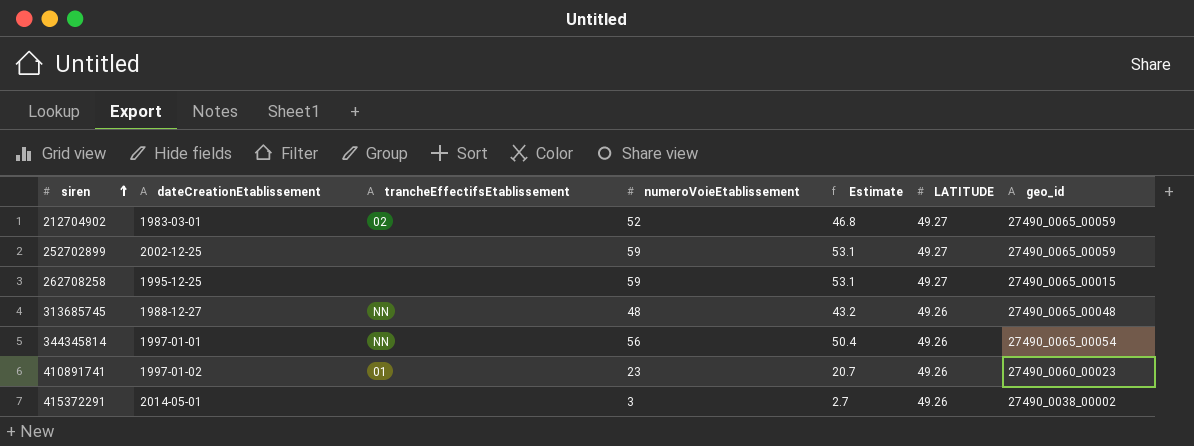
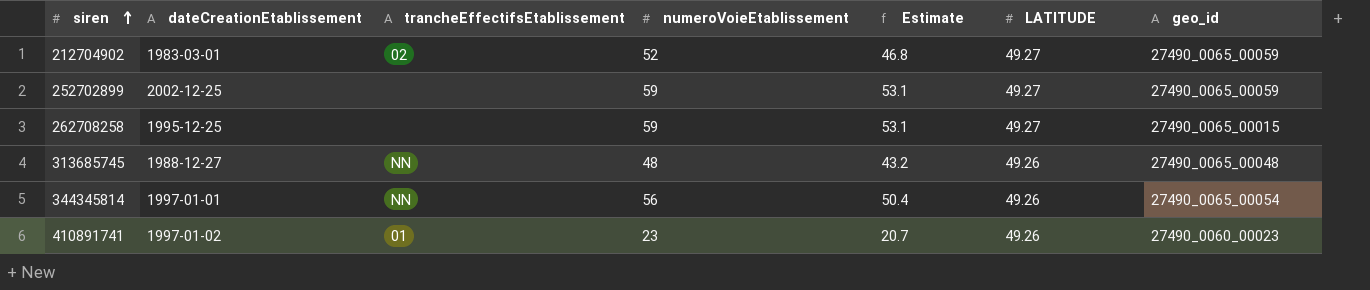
row 415372291: 2014-05-01 | none | 3 | 2.7 | 49.26 | 27490_0038_00002 -> none

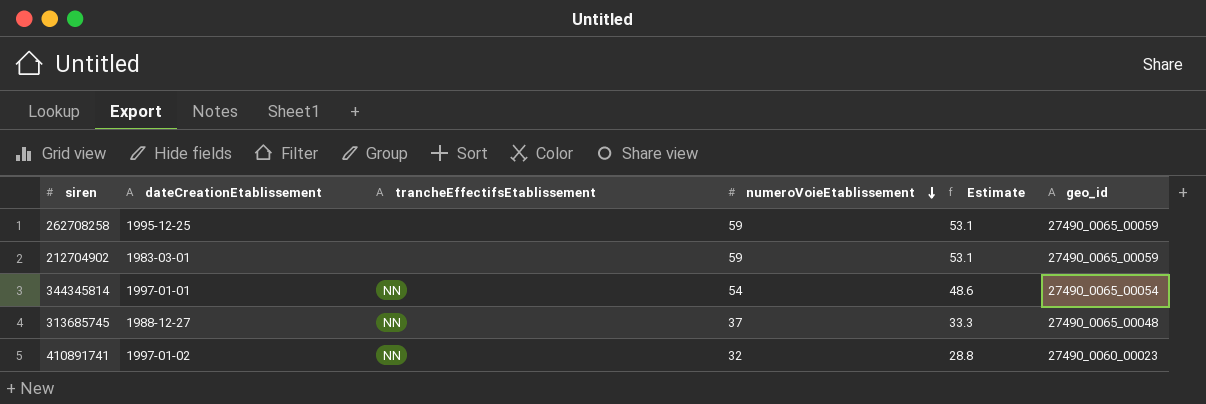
row order: siren ascending -> numeroVoieEtablissement descending
column LATITUDE | position: 6 -> none
row 252702899: 2002-12-25 | none | 59 | 53.1 | 49.27 | 27490_0065_00059 -> none
262708258 | geo_id: 27490_0065_00015 -> 27490_0065_00059
212704902 | trancheEffectifsEtablissement: 02 -> none
212704902 | numeroVoieEtablissement: 52 -> 59
212704902 | Estimate: 46.8 -> 53.1
344345814 | numeroVoieEtablissement: 56 -> 54
344345814 | Estimate: 50.4 -> 48.6
313685745 | numeroVoieEtablissement: 48 -> 37
313685745 | Estimate: 43.2 -> 33.3
410891741 | trancheEffectifsEtablissement: 01 -> NN
410891741 | numeroVoieEtablissement: 23 -> 32
410891741 | Estimate: 20.7 -> 28.8

